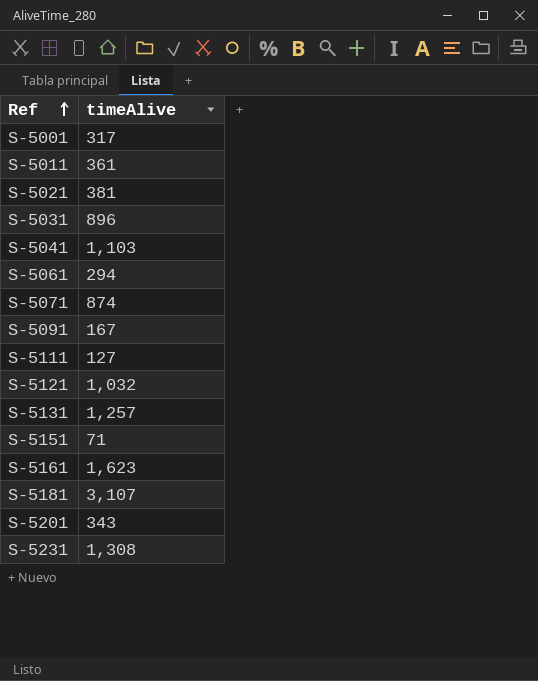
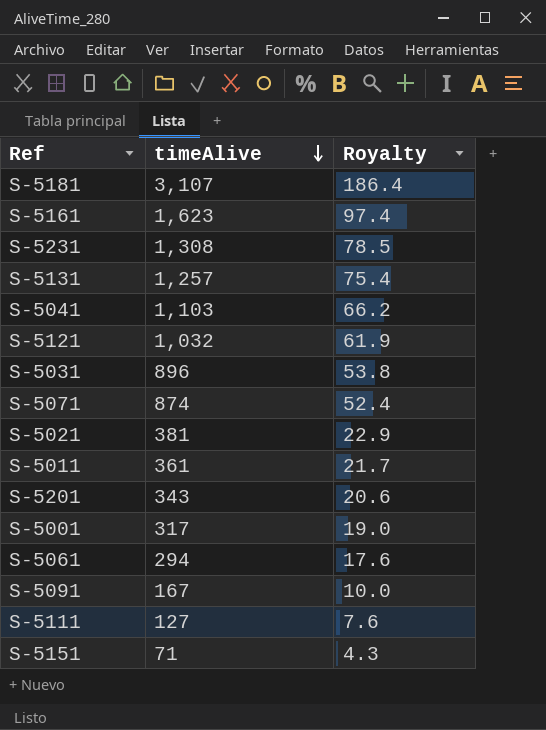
row order: Ref ascending -> timeAlive descending
column Royalty | formula: none -> [timeAlive] * 0.06

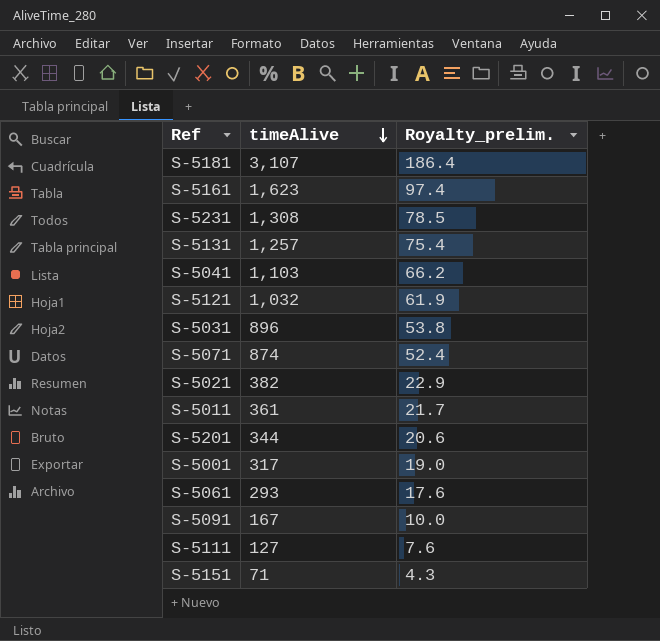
column name: Royalty -> Royalty_prelim.
S-5021 | timeAlive: 381 -> 382
S-5201 | timeAlive: 343 -> 344
S-5061 | timeAlive: 294 -> 293

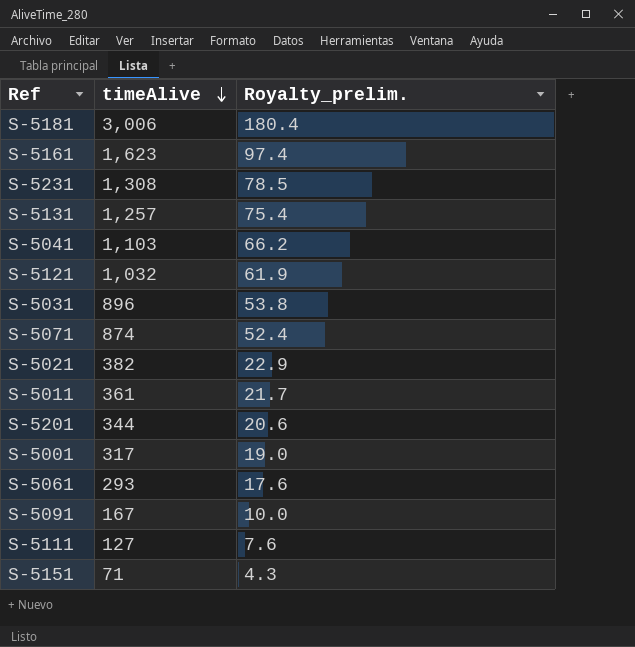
S-5181 | timeAlive: 3,107 -> 3,006
S-5181 | Royalty_prelim.: 186.4 -> 180.4

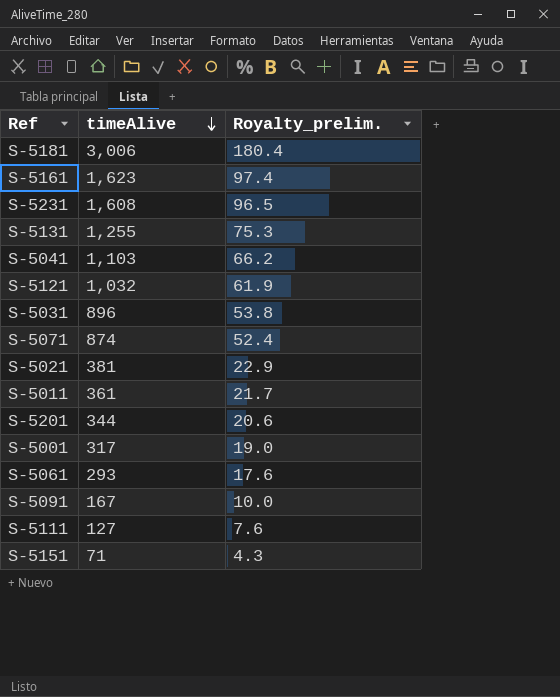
S-5231 | timeAlive: 1,308 -> 1,608
S-5231 | Royalty_prelim.: 78.5 -> 96.5
S-5131 | timeAlive: 1,257 -> 1,255
S-5131 | Royalty_prelim.: 75.4 -> 75.3
S-5021 | timeAlive: 382 -> 381

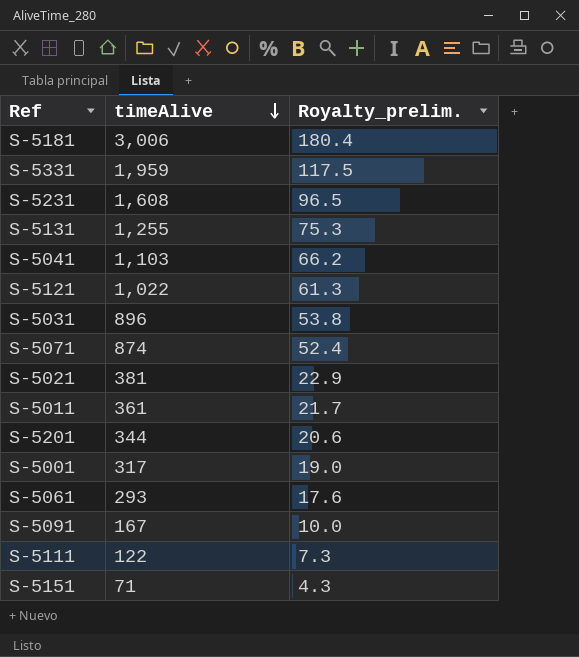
row S-5161: 1,623 | 97.4 -> none
row S-5331: none -> 1,959 | 117.5
S-5121 | timeAlive: 1,032 -> 1,022
S-5121 | Royalty_prelim.: 61.9 -> 61.3
S-5111 | timeAlive: 127 -> 122
S-5111 | Royalty_prelim.: 7.6 -> 7.3

